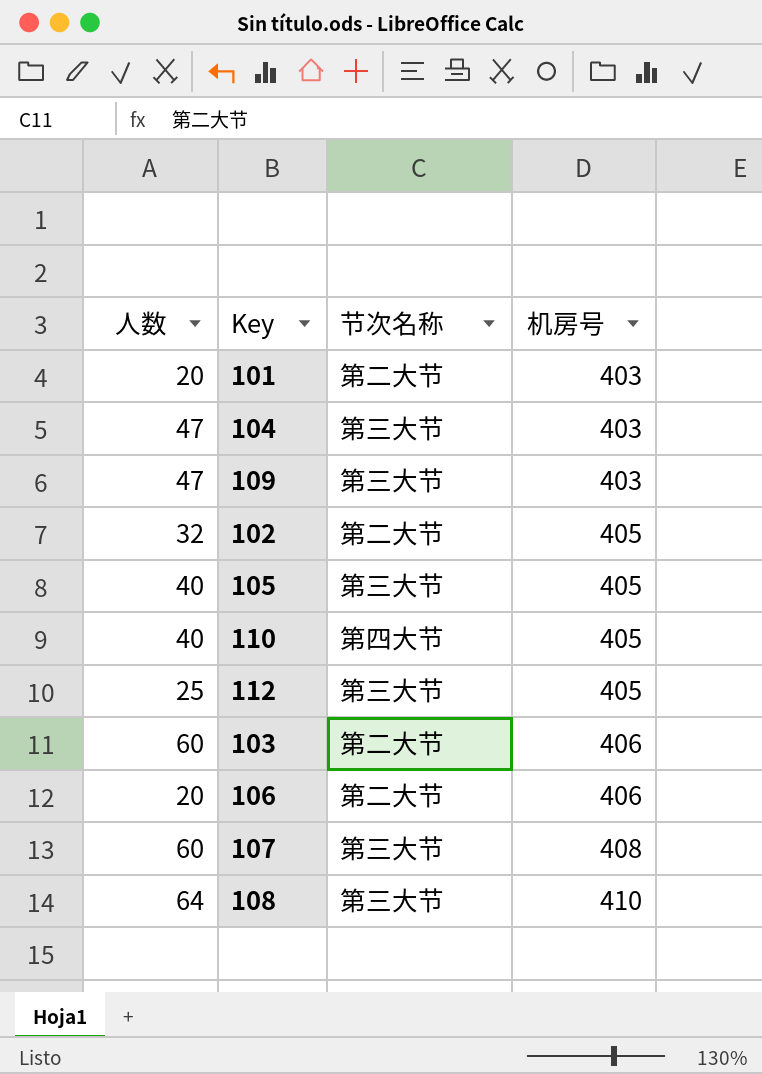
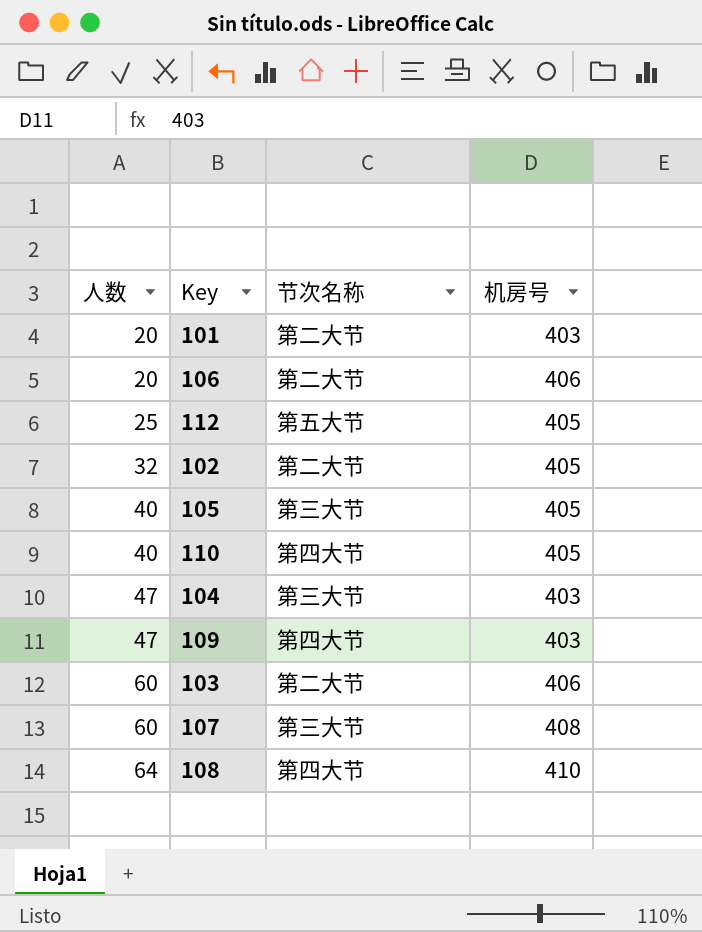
row order: 机房号 ascending -> 人数 ascending
112 | 节次名称: 第三大节 -> 第五大节
109 | 节次名称: 第三大节 -> 第四大节
108 | 节次名称: 第三大节 -> 第四大节

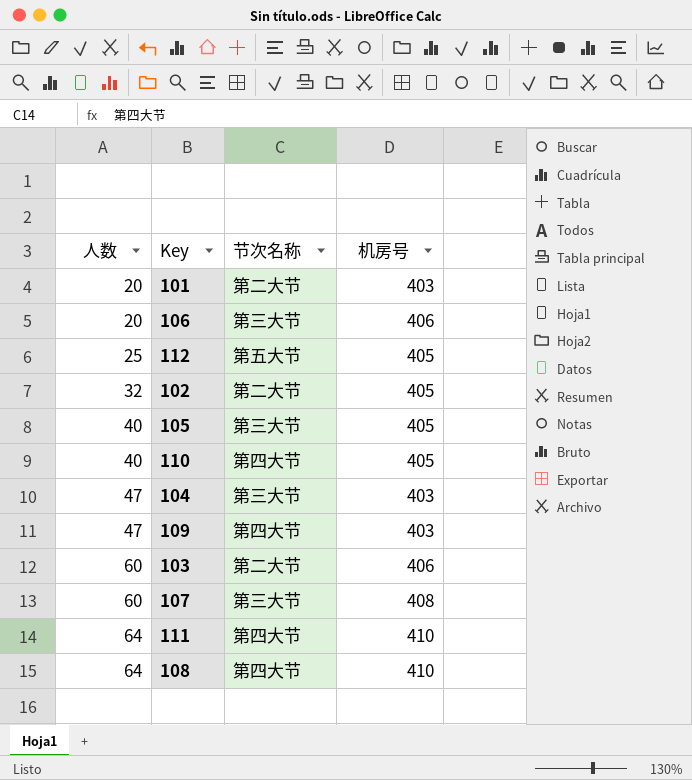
106 | 节次名称: 第二大节 -> 第三大节
row 111: none -> 64 | 第四大节 | 410

